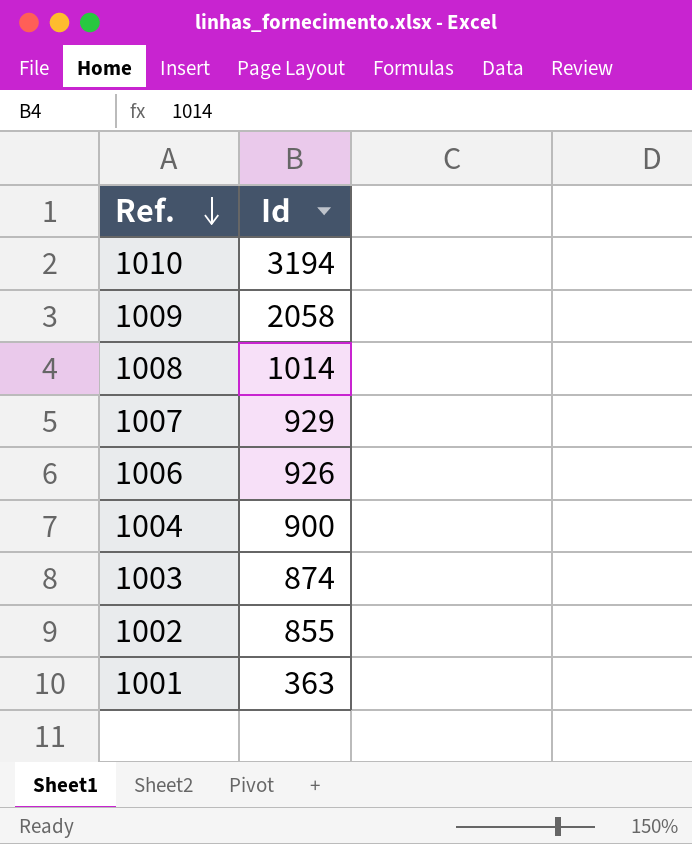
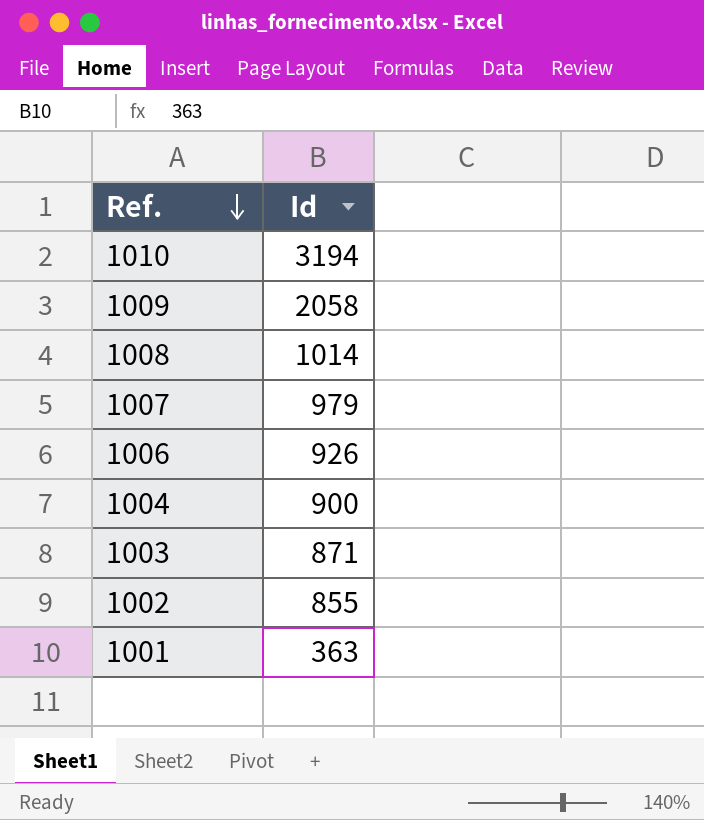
1007 | Id: 929 -> 979
1003 | Id: 874 -> 871

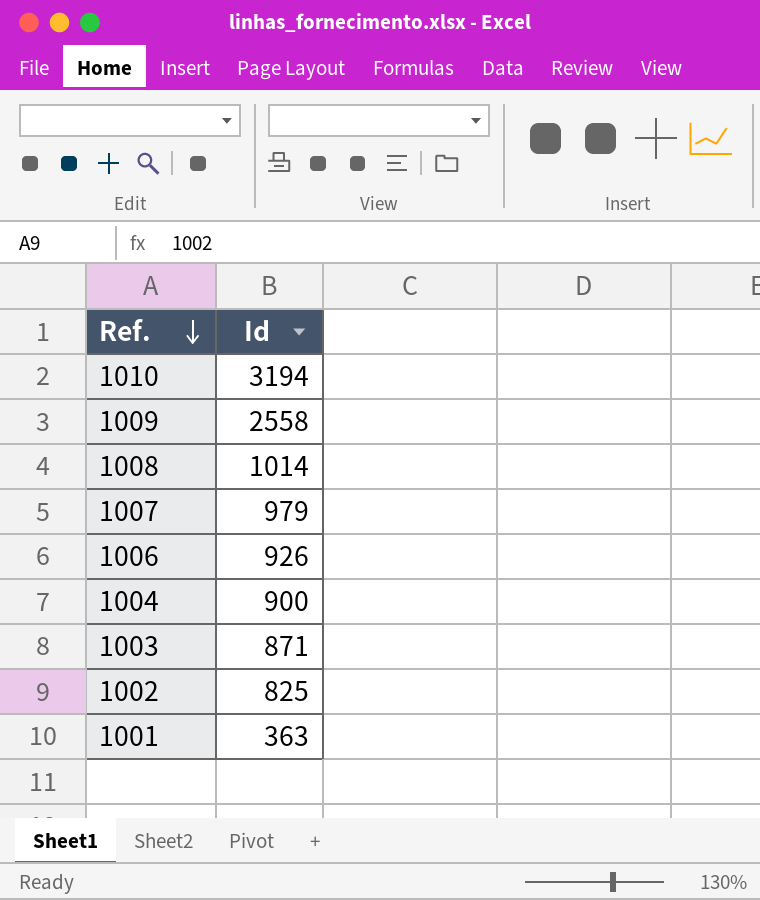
1009 | Id: 2058 -> 2558
1002 | Id: 855 -> 825

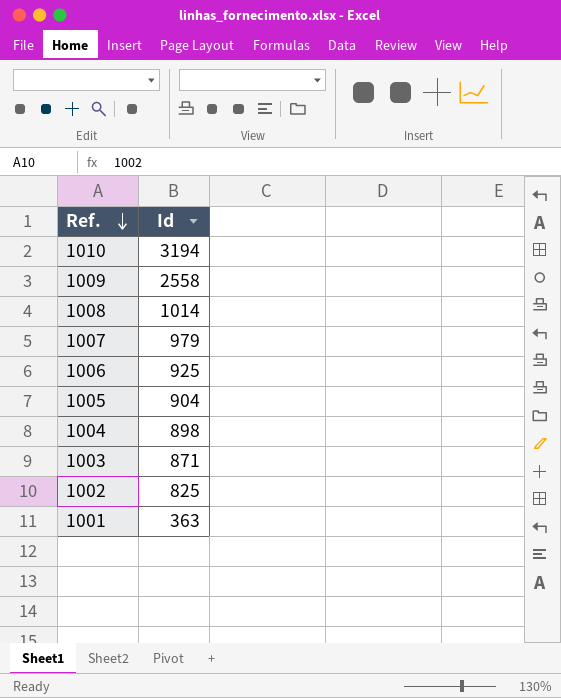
1006 | Id: 926 -> 925
row 1005: none -> 904
1004 | Id: 900 -> 898

